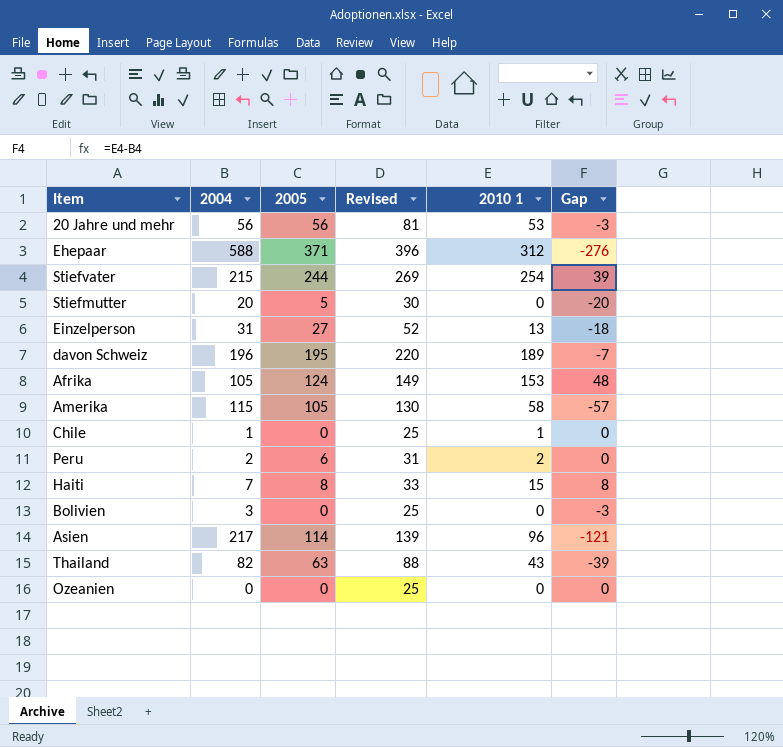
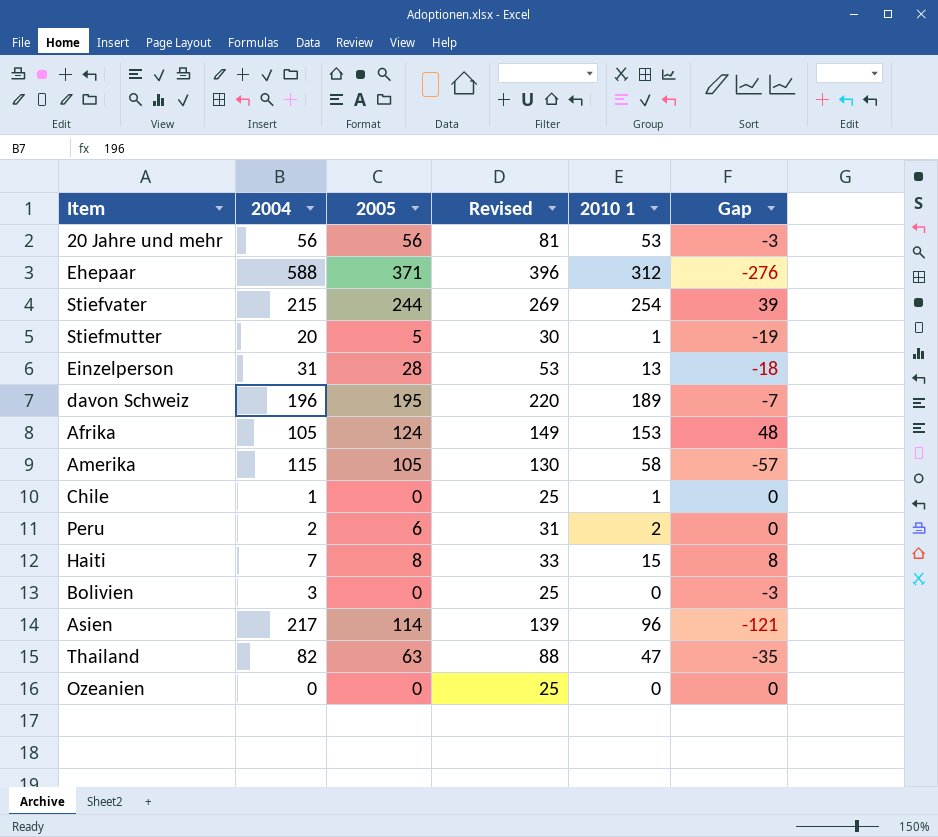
Stiefmutter | 2010 1: 0 -> 1
Stiefmutter | Gap: -20 -> -19
Einzelperson | 2005: 27 -> 28
Einzelperson | Revised: 52 -> 53
Thailand | 2010 1: 43 -> 47
Thailand | Gap: -39 -> -35

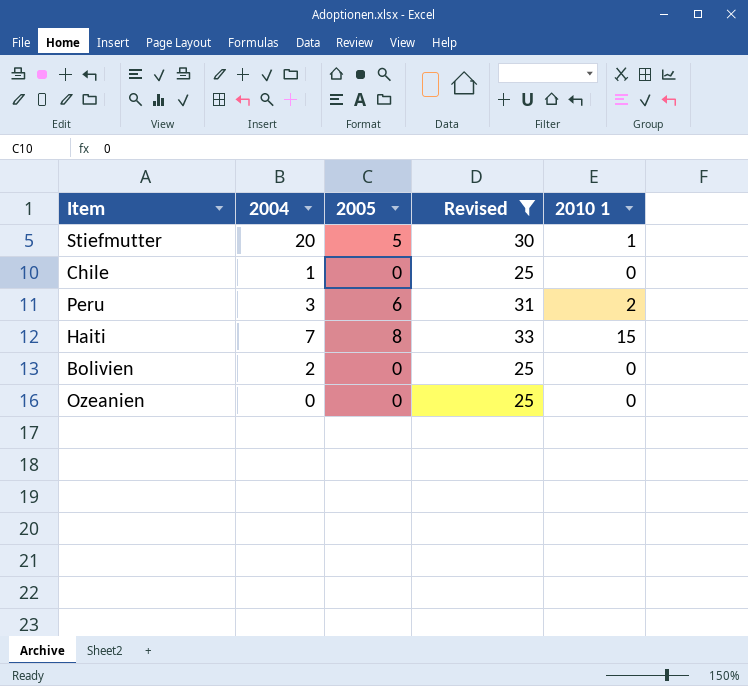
filter: none -> Revised <= 33
column Gap | formula: [2010 1] - [2004] -> none
Chile | 2010 1: 1 -> 0
Peru | 2004: 2 -> 3
Bolivien | 2004: 3 -> 2

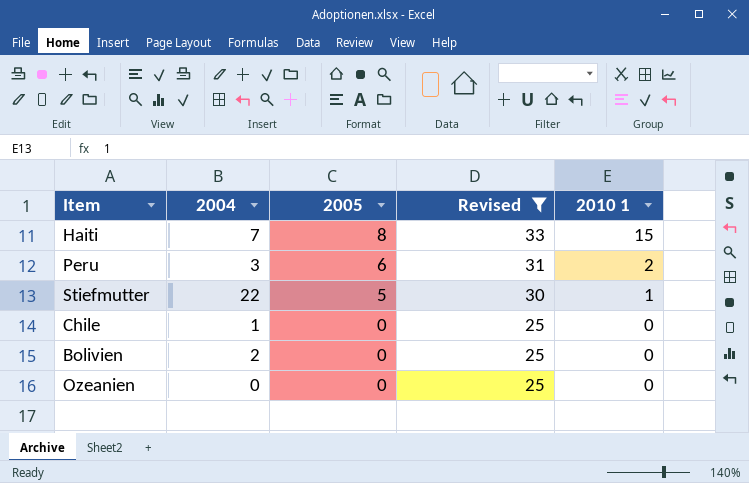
row order: none -> 2005 descending
Stiefmutter | 2004: 20 -> 22

